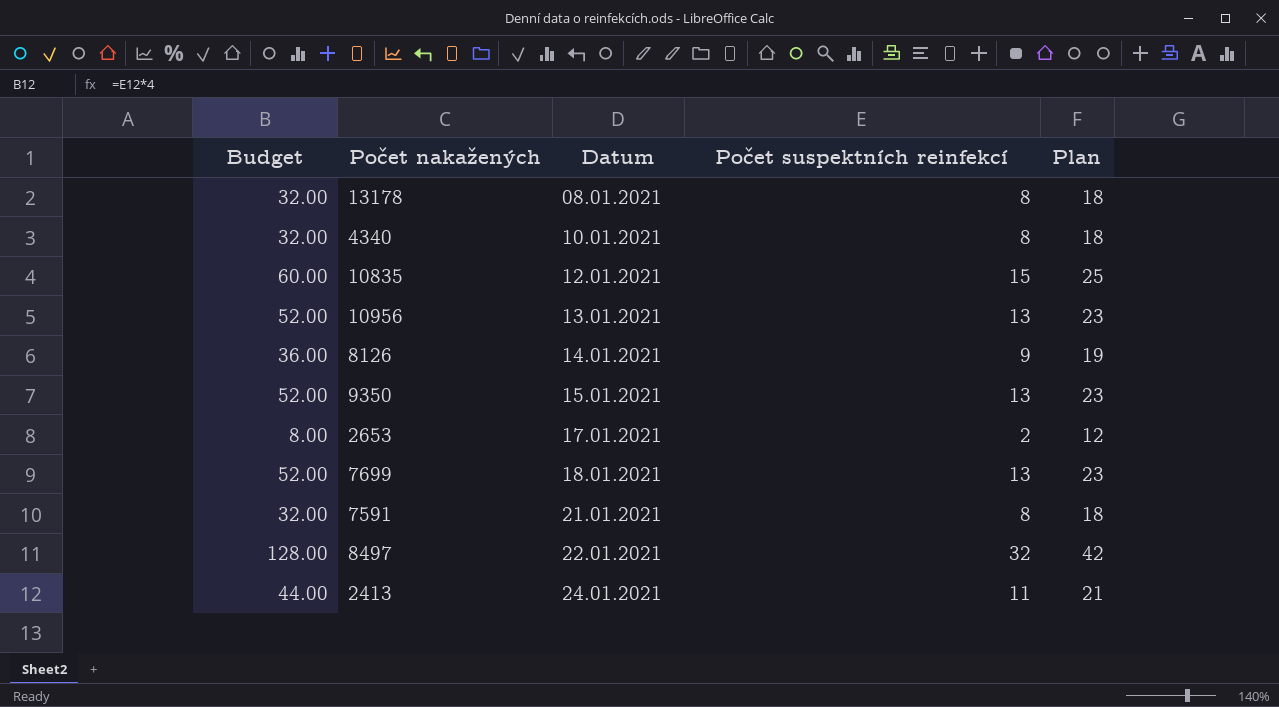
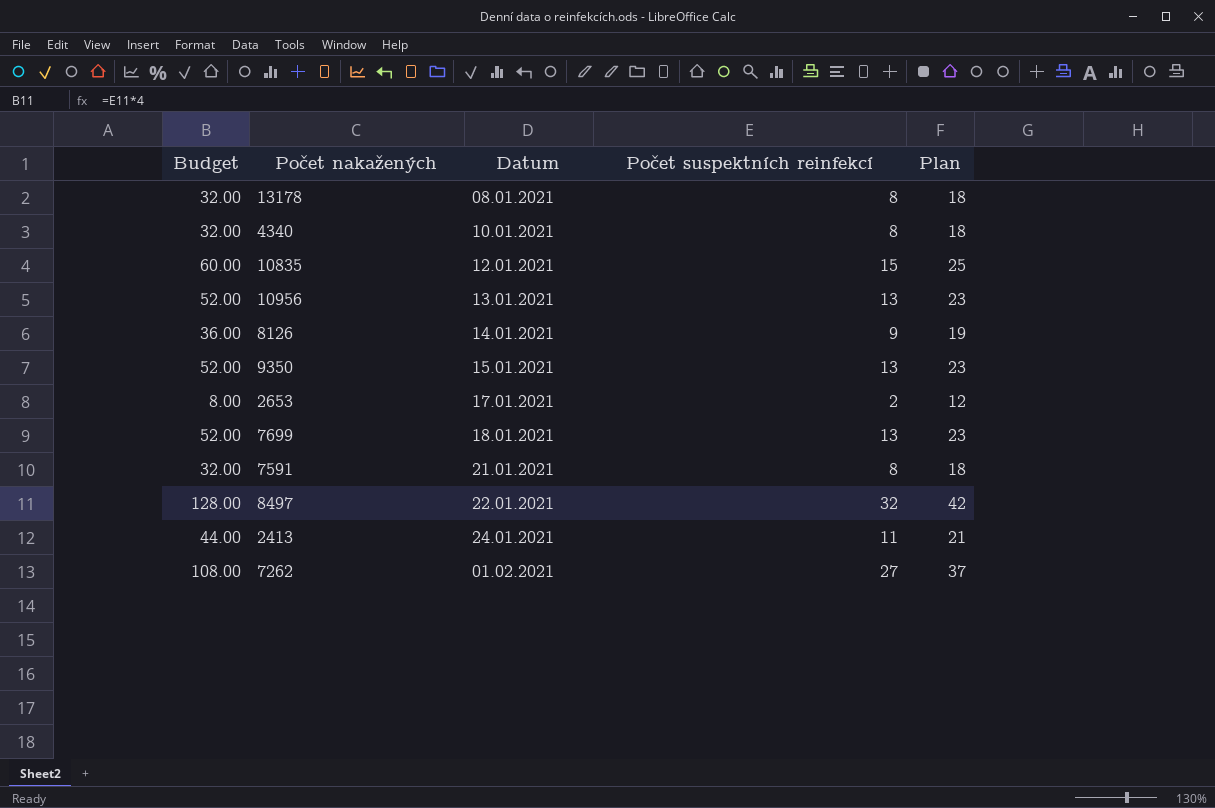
row 7262: none -> 108.00 | 01.02.2021 | 27 | 37

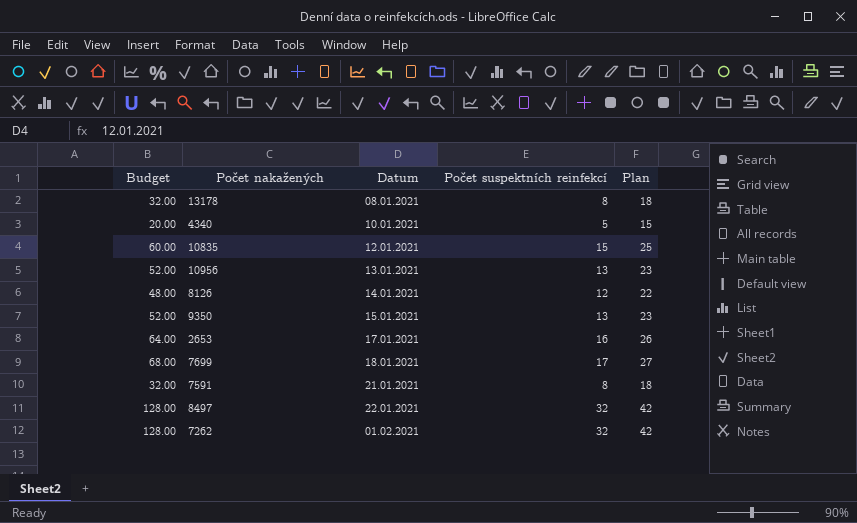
row 2413: 44.00 | 24.01.2021 | 11 | 21 -> none
4340 | Budget: 32.00 -> 20.00
4340 | Počet suspektních reinfekcí: 8 -> 5
4340 | Plan: 18 -> 15
8126 | Budget: 36.00 -> 48.00
8126 | Počet suspektních reinfekcí: 9 -> 12
8126 | Plan: 19 -> 22
2653 | Budget: 8.00 -> 64.00
2653 | Počet suspektních reinfekcí: 2 -> 16
2653 | Plan: 12 -> 26
7699 | Budget: 52.00 -> 68.00
7699 | Počet suspektních reinfekcí: 13 -> 17
7699 | Plan: 23 -> 27
7262 | Budget: 108.00 -> 128.00
7262 | Počet suspektních reinfekcí: 27 -> 32
7262 | Plan: 37 -> 42

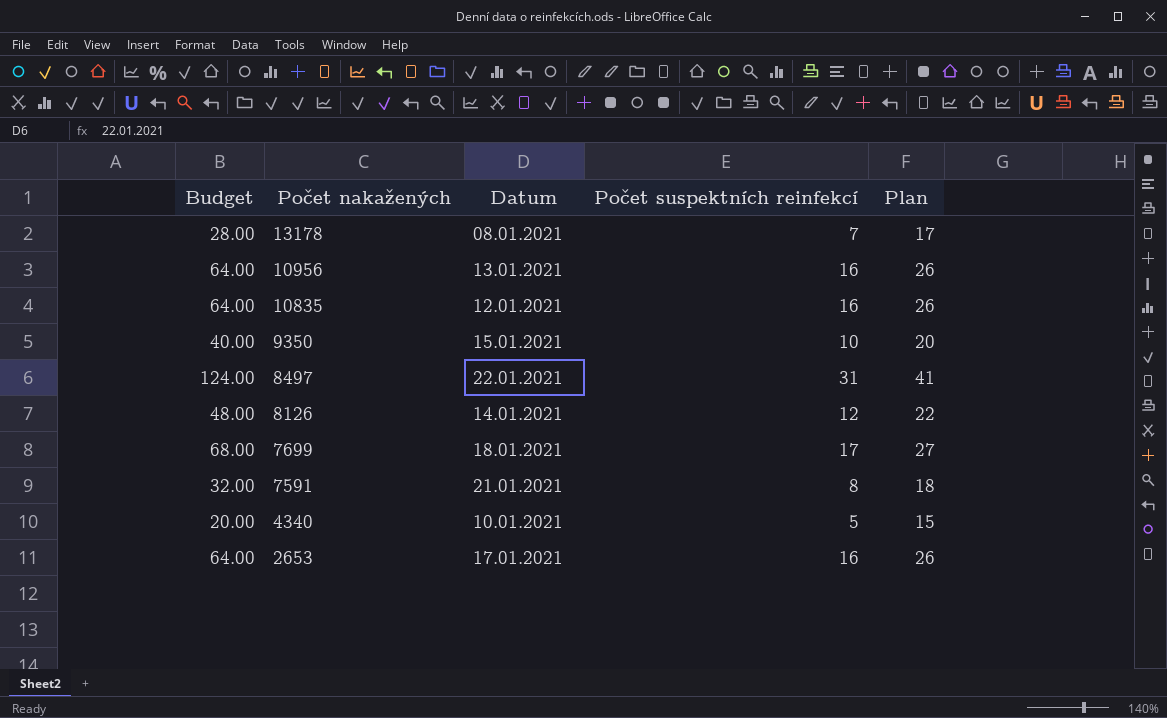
row order: Datum ascending -> Počet nakažených descending
row 7262: 128.00 | 01.02.2021 | 32 | 42 -> none
13178 | Budget: 32.00 -> 28.00
13178 | Počet suspektních reinfekcí: 8 -> 7
13178 | Plan: 18 -> 17
10956 | Budget: 52.00 -> 64.00
10956 | Počet suspektních reinfekcí: 13 -> 16
10956 | Plan: 23 -> 26
10835 | Budget: 60.00 -> 64.00
10835 | Počet suspektních reinfekcí: 15 -> 16
10835 | Plan: 25 -> 26
9350 | Budget: 52.00 -> 40.00
9350 | Počet suspektních reinfekcí: 13 -> 10
9350 | Plan: 23 -> 20
8497 | Budget: 128.00 -> 124.00
8497 | Počet suspektních reinfekcí: 32 -> 31
8497 | Plan: 42 -> 41

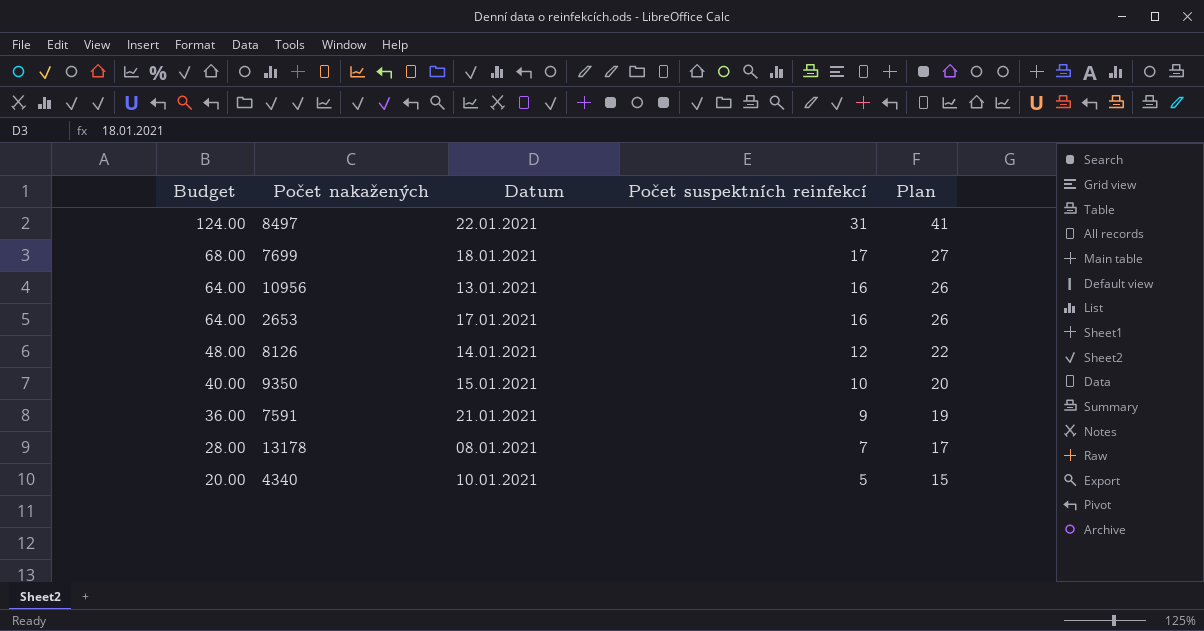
row order: Počet nakažených descending -> Budget descending
row 10835: 64.00 | 12.01.2021 | 16 | 26 -> none
7591 | Budget: 32.00 -> 36.00
7591 | Počet suspektních reinfekcí: 8 -> 9
7591 | Plan: 18 -> 19

